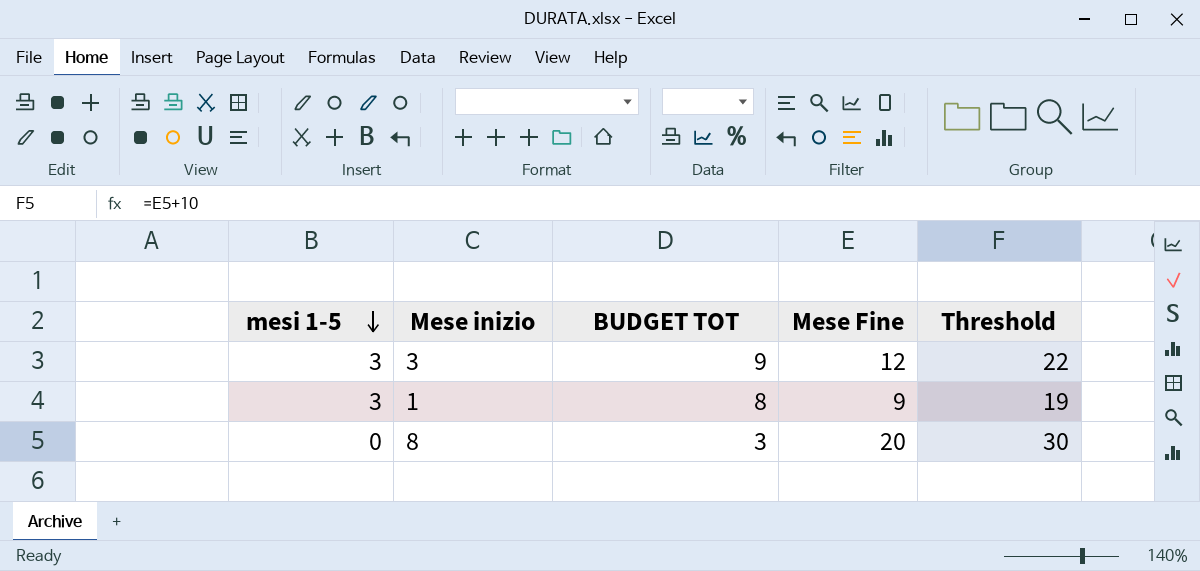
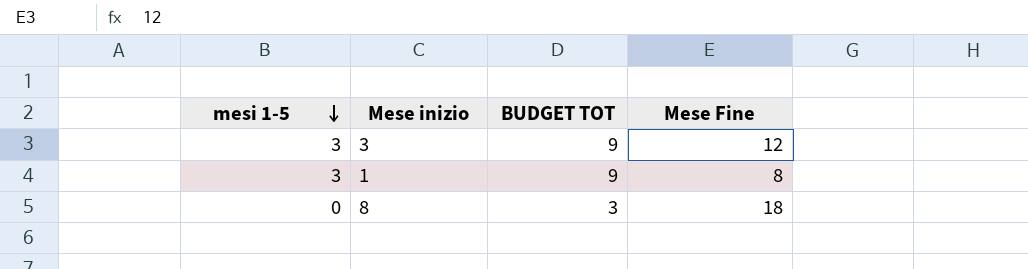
column Threshold | formula: [Mese Fine] + 10 -> none
1 | BUDGET TOT: 8 -> 9
1 | Mese Fine: 9 -> 8
8 | Mese Fine: 20 -> 18

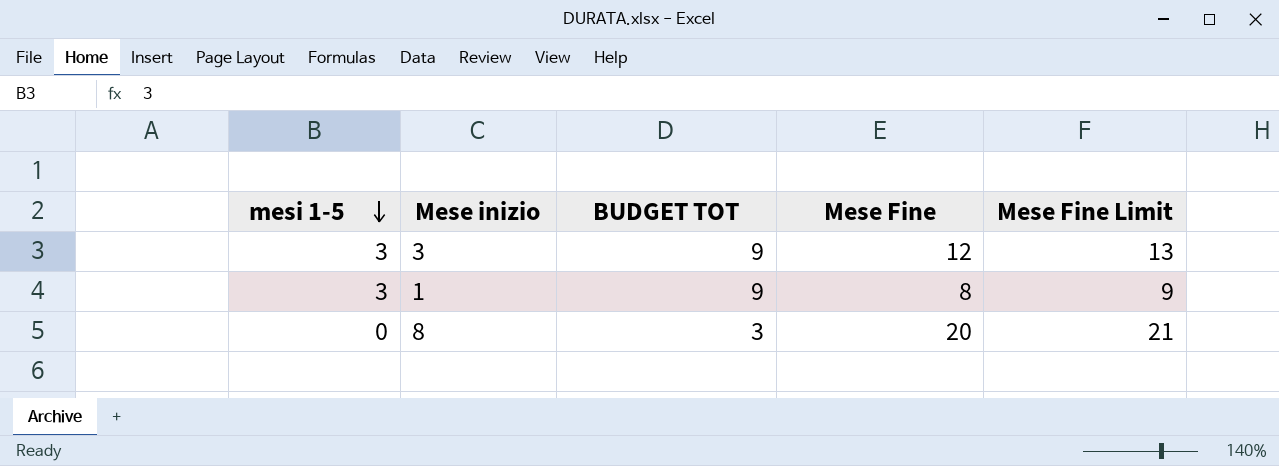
column Mese Fine Limit | formula: none -> [Mese Fine] + 1
8 | Mese Fine: 18 -> 20

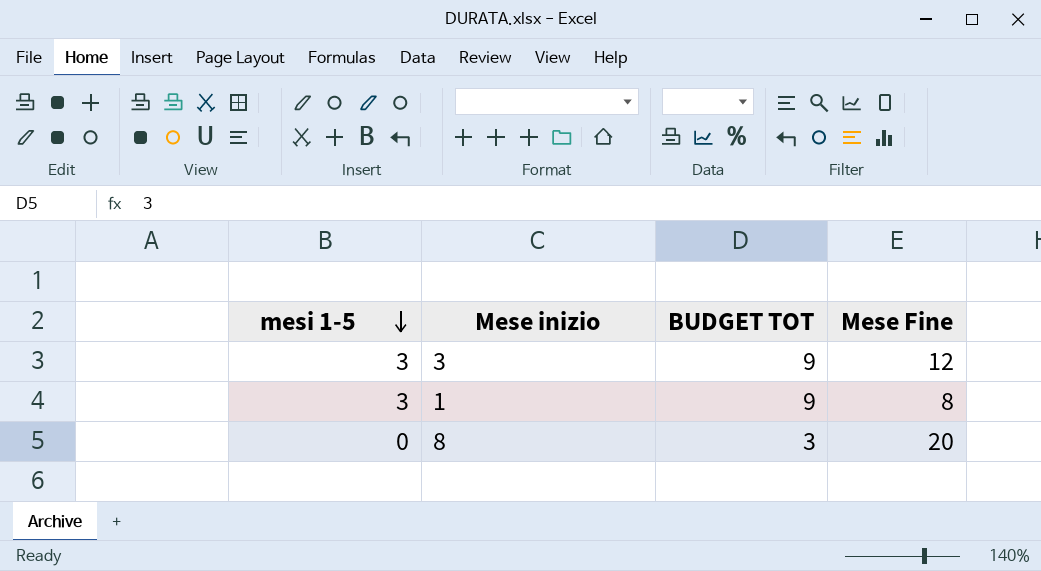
column Mese Fine Limit | formula: [Mese Fine] + 1 -> none

